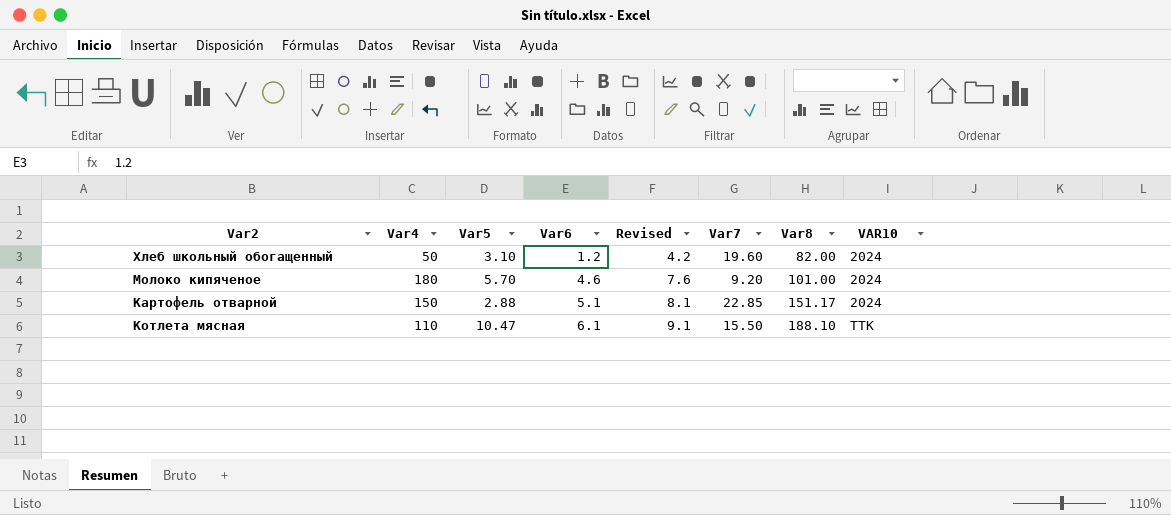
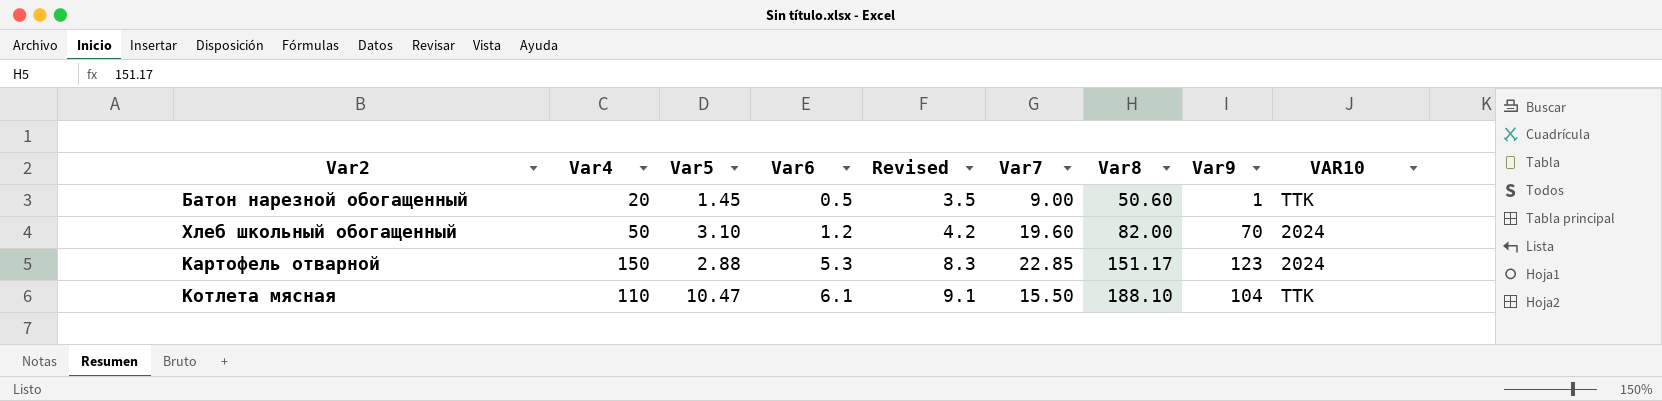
column Var9 | position: none -> 8
row Молоко кипяченое: 180 | 5.70 | 4.6 | 7.6 | 9.20 | 101.00 | 2024 -> none
row Батон нарезной обогащенный: none -> 20 | 1.45 | 0.5 | 3.5 | 9.00 | 50.60 | 1 | ТТК
Картофель отварной | Var6: 5.1 -> 5.3
Картофель отварной | Revised: 8.1 -> 8.3

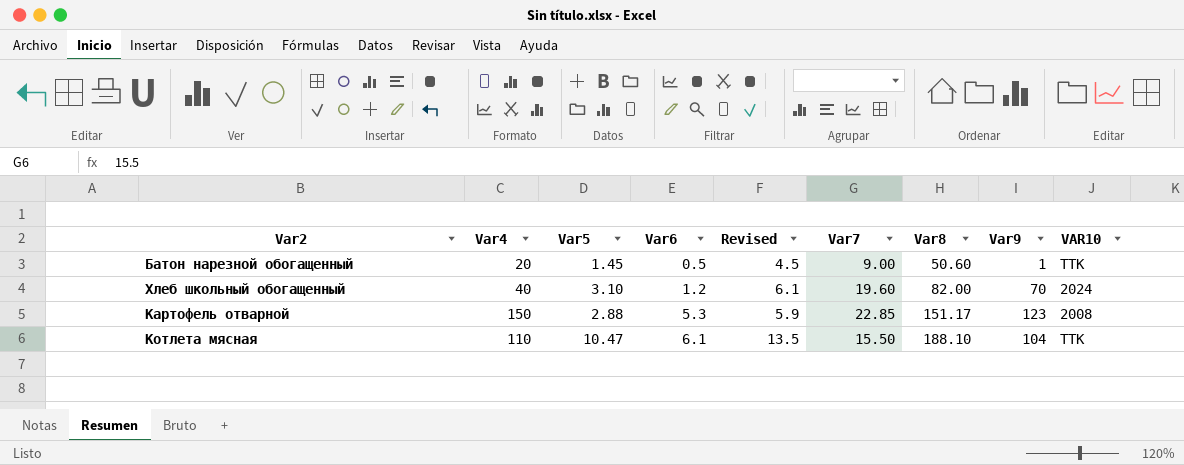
column Revised | formula: [Var6] + 3 -> [Var5] + 3
Хлеб школьный обогащенный | Var4: 50 -> 40
Картофель отварной | VAR10: 2024 -> 2008

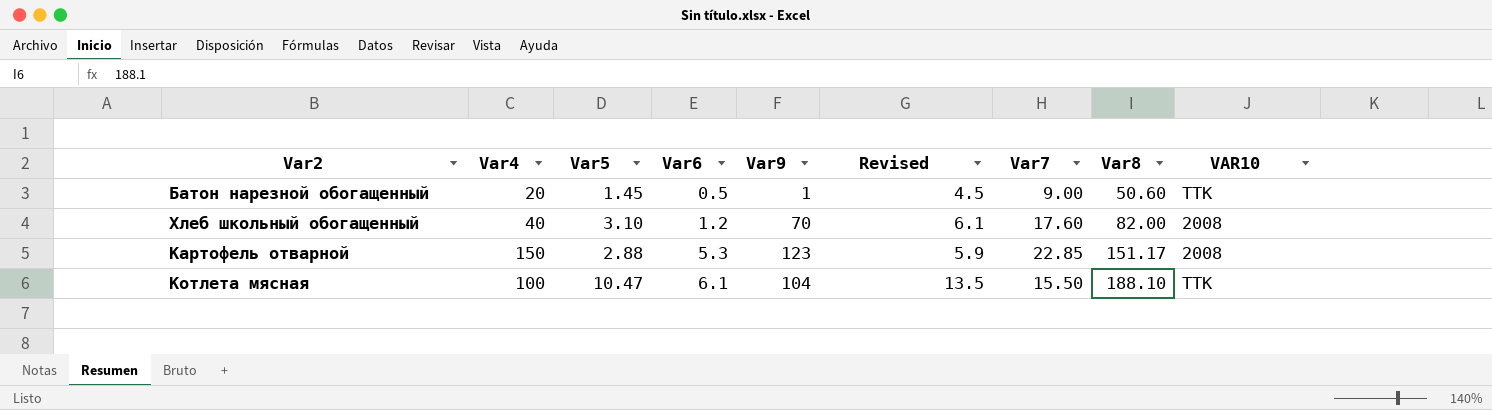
column Var9 | position: 8 -> 5
Хлеб школьный обогащенный | Var7: 19.60 -> 17.60
Хлеб школьный обогащенный | VAR10: 2024 -> 2008
Котлета мясная | Var4: 110 -> 100

